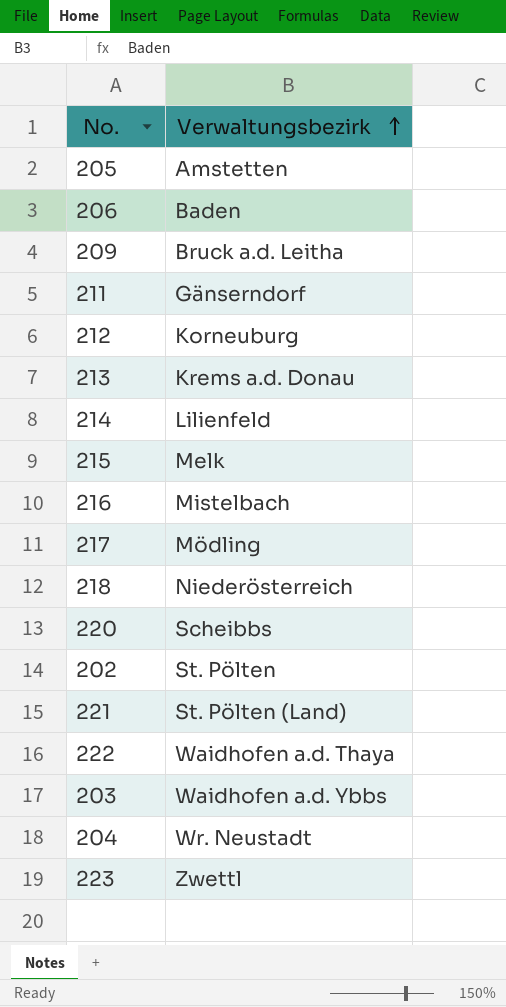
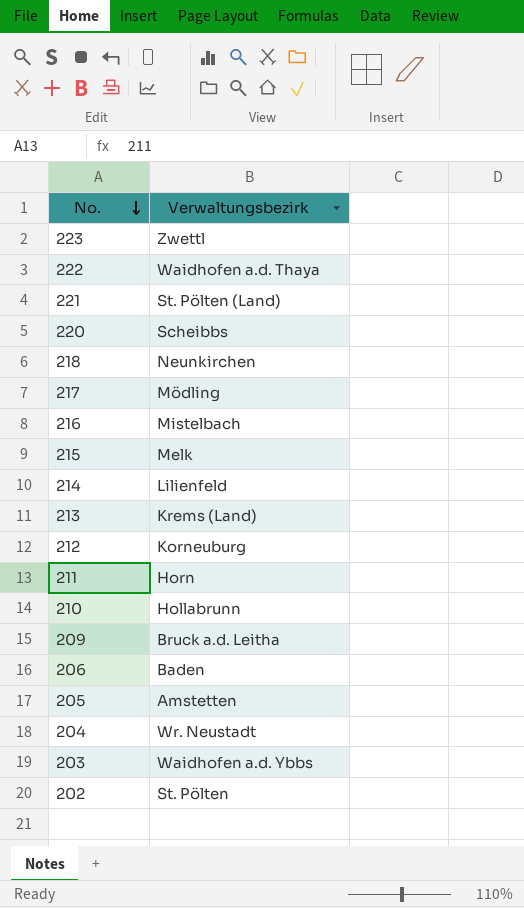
row order: Verwaltungsbezirk ascending -> No. descending
218 | Verwaltungsbezirk: Niederösterreich -> Neunkirchen
213 | Verwaltungsbezirk: Krems a.d. Donau -> Krems (Land)
211 | Verwaltungsbezirk: Gänserndorf -> Horn
row 210: none -> Hollabrunn

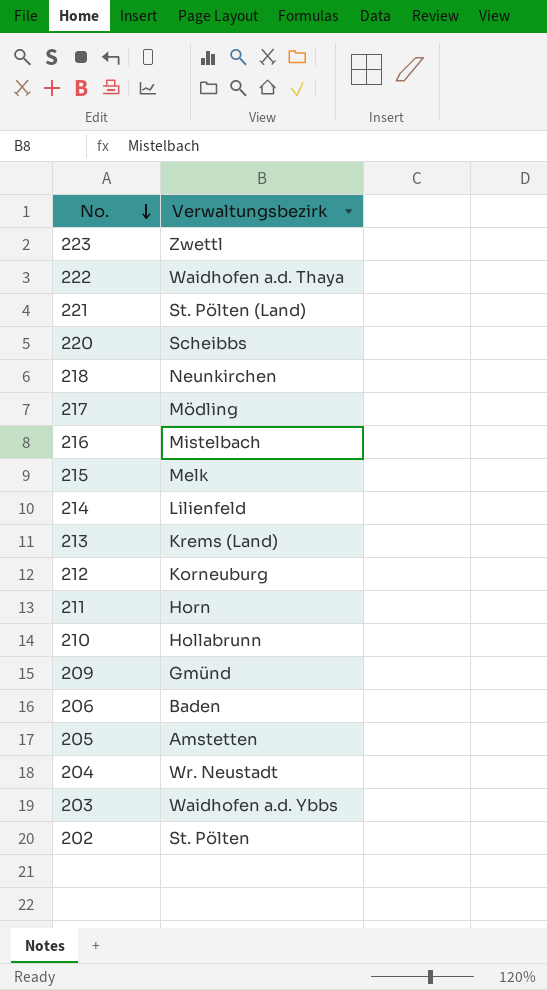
209 | Verwaltungsbezirk: Bruck a.d. Leitha -> Gmünd

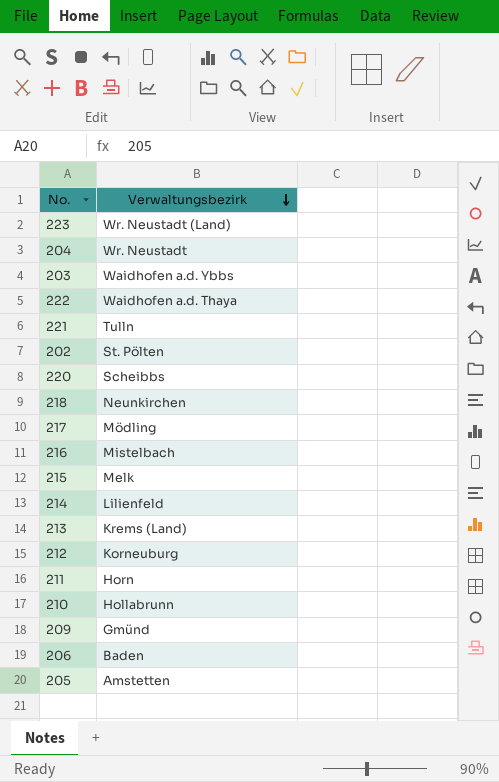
row order: No. descending -> Verwaltungsbezirk descending
223 | Verwaltungsbezirk: Zwettl -> Wr. Neustadt (Land)
221 | Verwaltungsbezirk: St. Pölten (Land) -> Tulln

